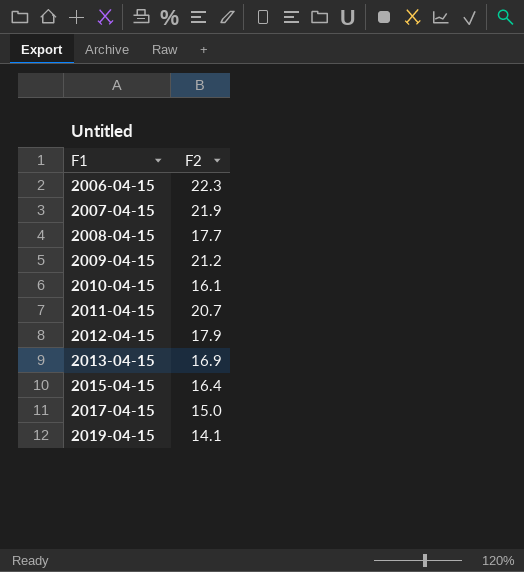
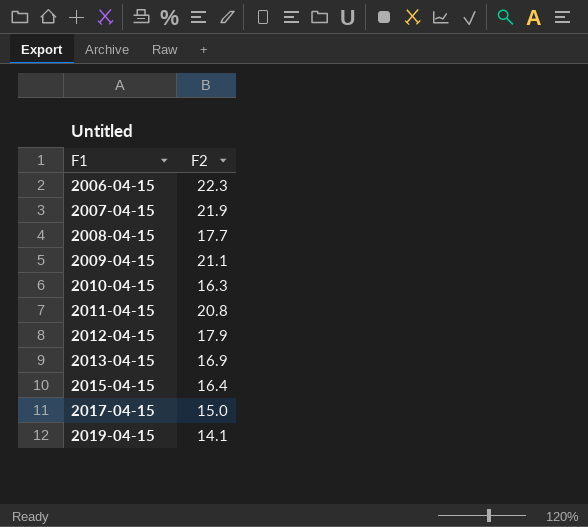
2009-04-15 | F2: 21.2 -> 21.1
2010-04-15 | F2: 16.1 -> 16.3
2011-04-15 | F2: 20.7 -> 20.8

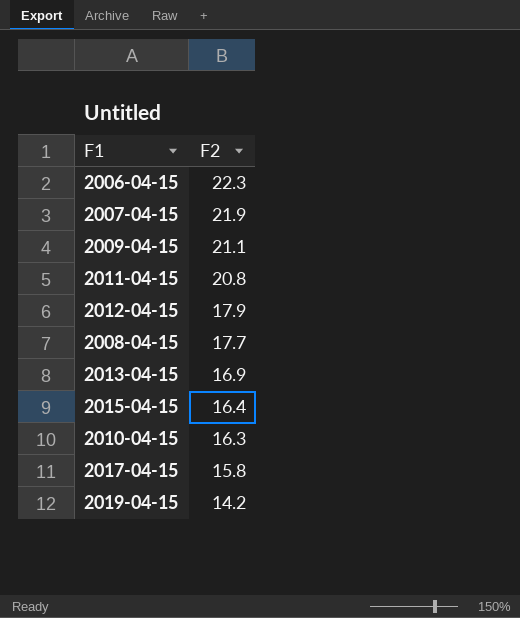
row order: F1 ascending -> F2 descending
2017-04-15 | F2: 15.0 -> 15.8
2019-04-15 | F2: 14.1 -> 14.2

